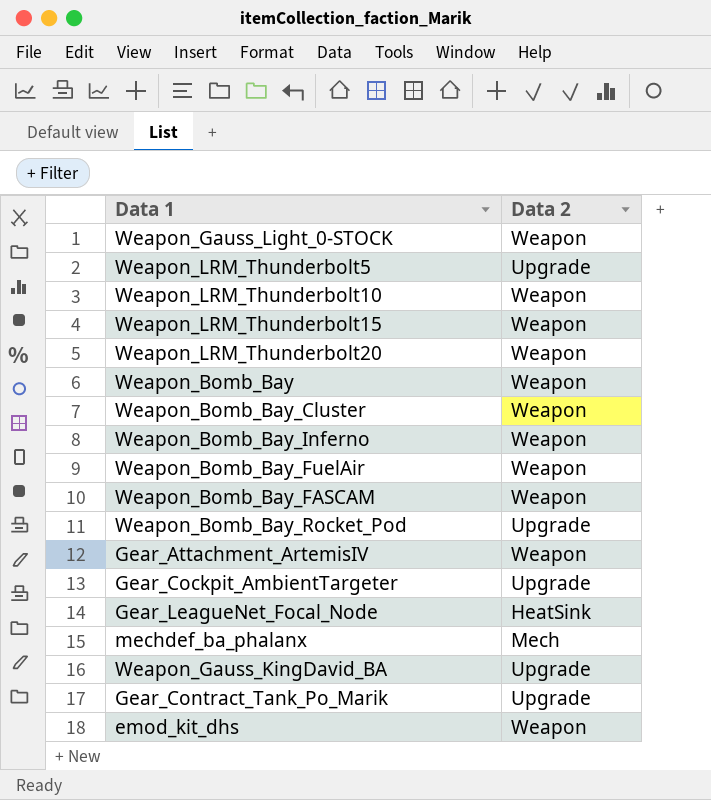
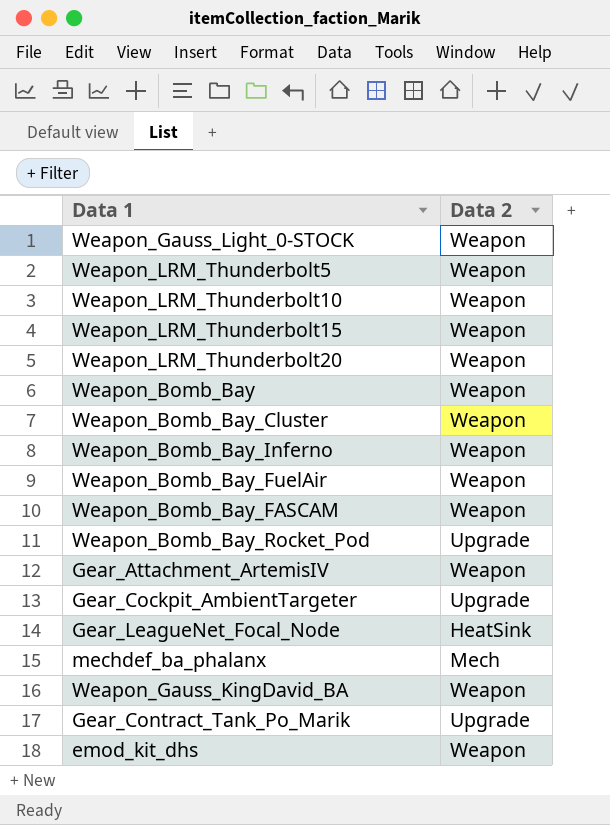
Weapon_LRM_Thunderbolt5 | Data 2: Upgrade -> Weapon
Weapon_Gauss_KingDavid_BA | Data 2: Upgrade -> Weapon

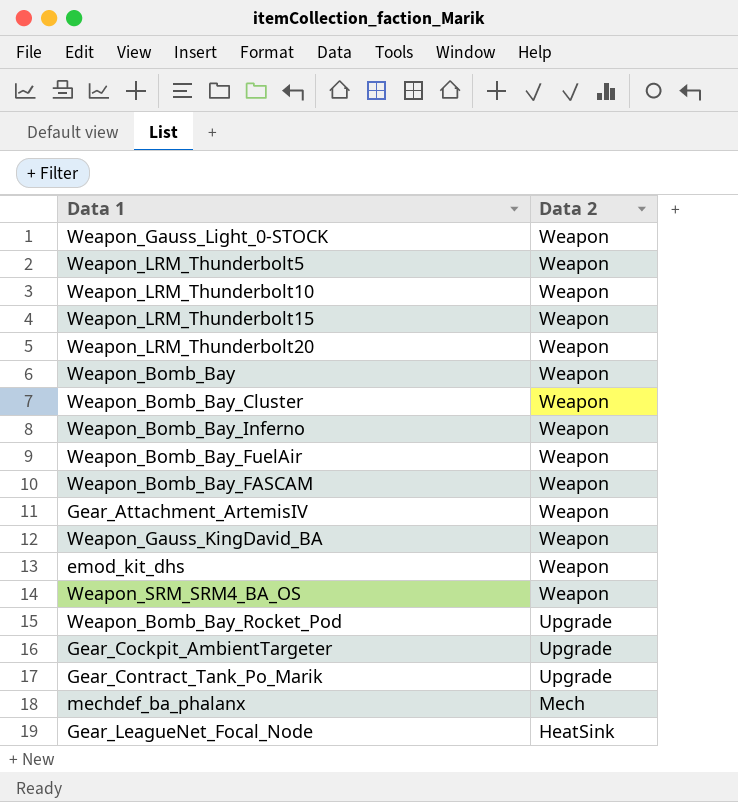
row order: none -> Data 2 descending
row Weapon_SRM_SRM4_BA_OS: none -> Weapon

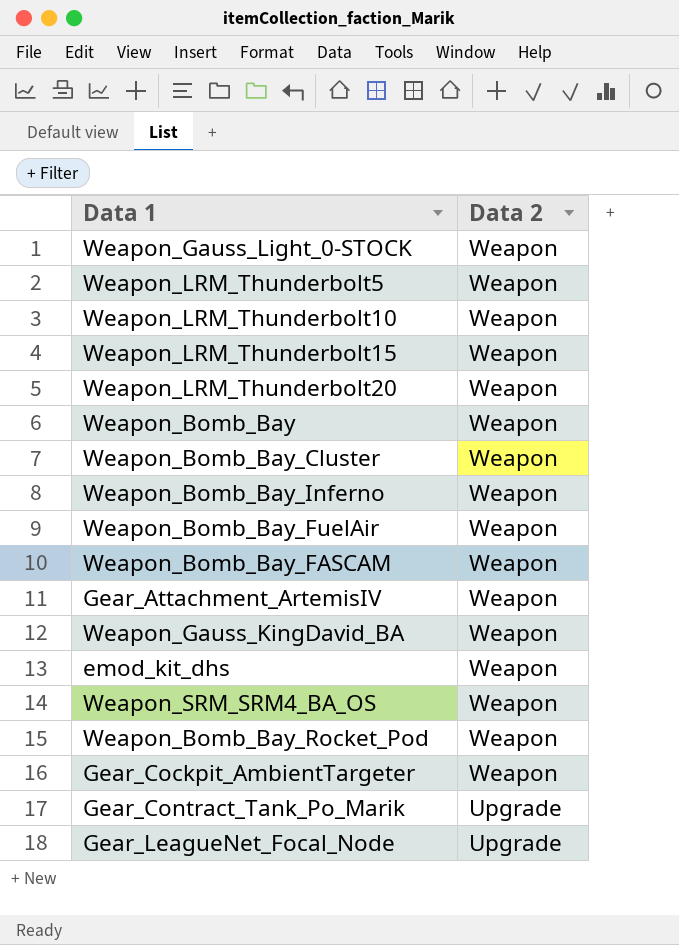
row mechdef_ba_phalanx: Mech -> none
Weapon_Bomb_Bay_Rocket_Pod | Data 2: Upgrade -> Weapon
Gear_Cockpit_AmbientTargeter | Data 2: Upgrade -> Weapon
Gear_LeagueNet_Focal_Node | Data 2: HeatSink -> Upgrade

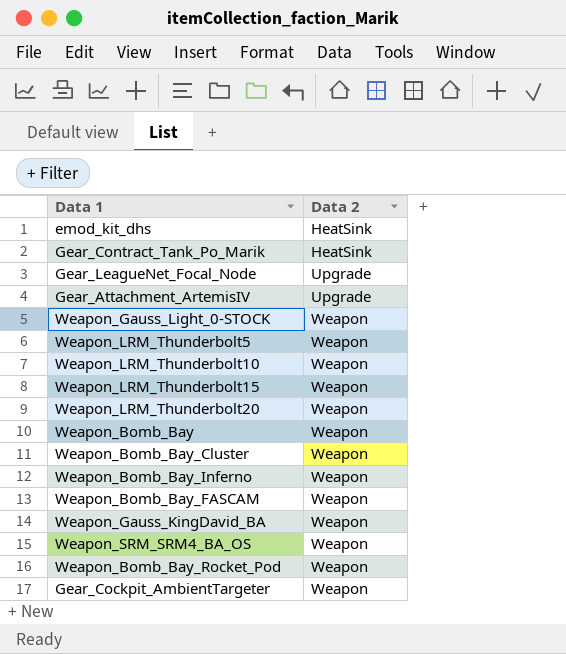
row order: Data 2 descending -> Data 2 ascending
row Weapon_Bomb_Bay_FuelAir: Weapon -> none
emod_kit_dhs | Data 2: Weapon -> HeatSink
Gear_Contract_Tank_Po_Marik | Data 2: Upgrade -> HeatSink
Gear_Attachment_ArtemisIV | Data 2: Weapon -> Upgrade

